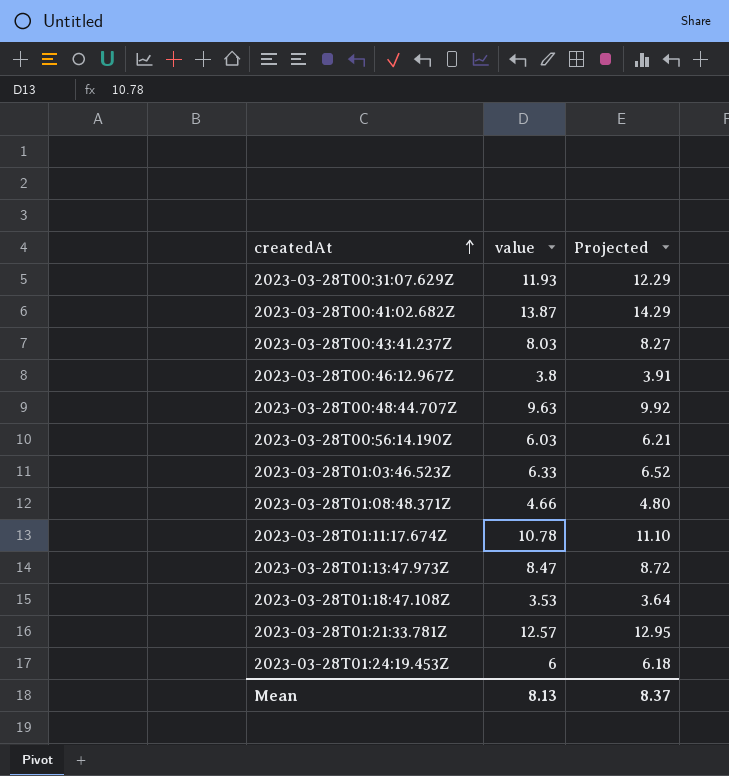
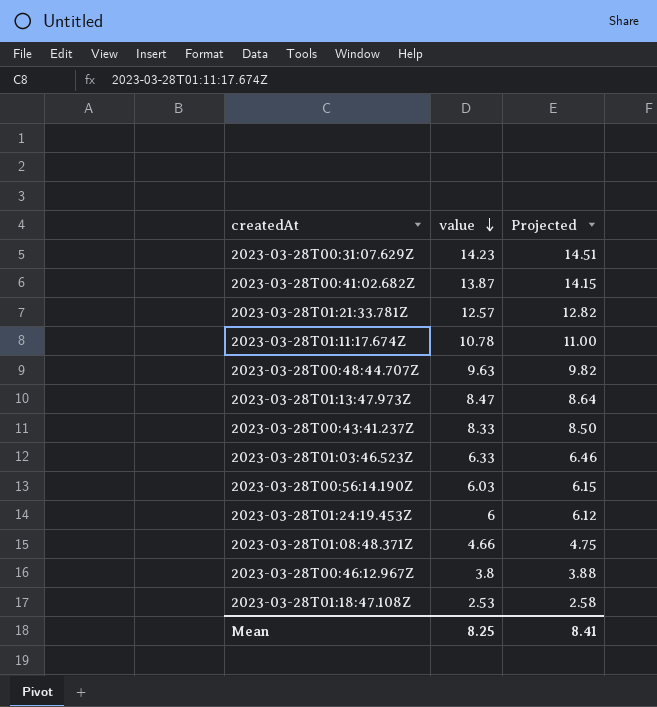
row order: createdAt ascending -> value descending
column Projected | formula: [value] * 1.03 -> [value] * 1.02
2023-03-28T00:31:07.629Z | value: 11.93 -> 14.23
2023-03-28T00:43:41.237Z | value: 8.03 -> 8.33
2023-03-28T01:18:47.108Z | value: 3.53 -> 2.53
Mean | value: 8.13 -> 8.25
Mean | Projected: 8.37 -> 8.41

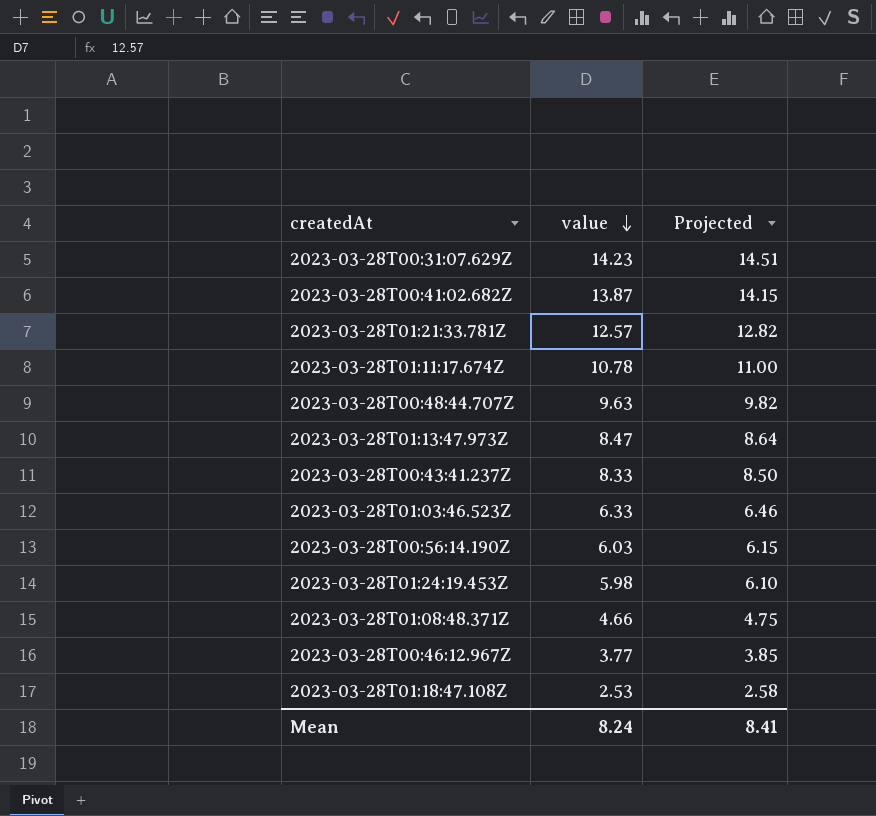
2023-03-28T01:24:19.453Z | value: 6 -> 5.98
2023-03-28T01:24:19.453Z | Projected: 6.12 -> 6.10
2023-03-28T00:46:12.967Z | value: 3.8 -> 3.77
2023-03-28T00:46:12.967Z | Projected: 3.88 -> 3.85
Mean | value: 8.25 -> 8.24

